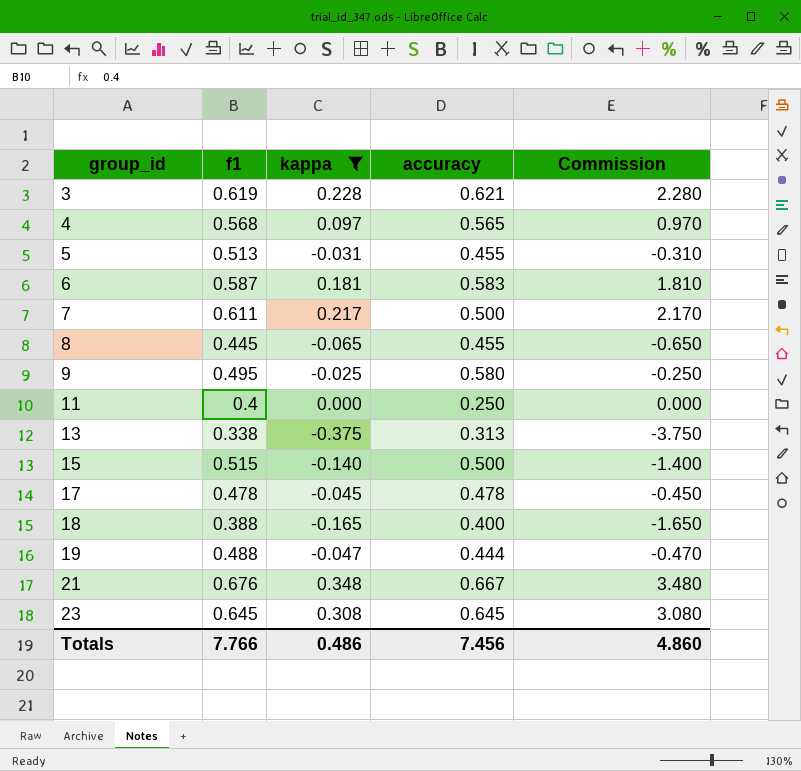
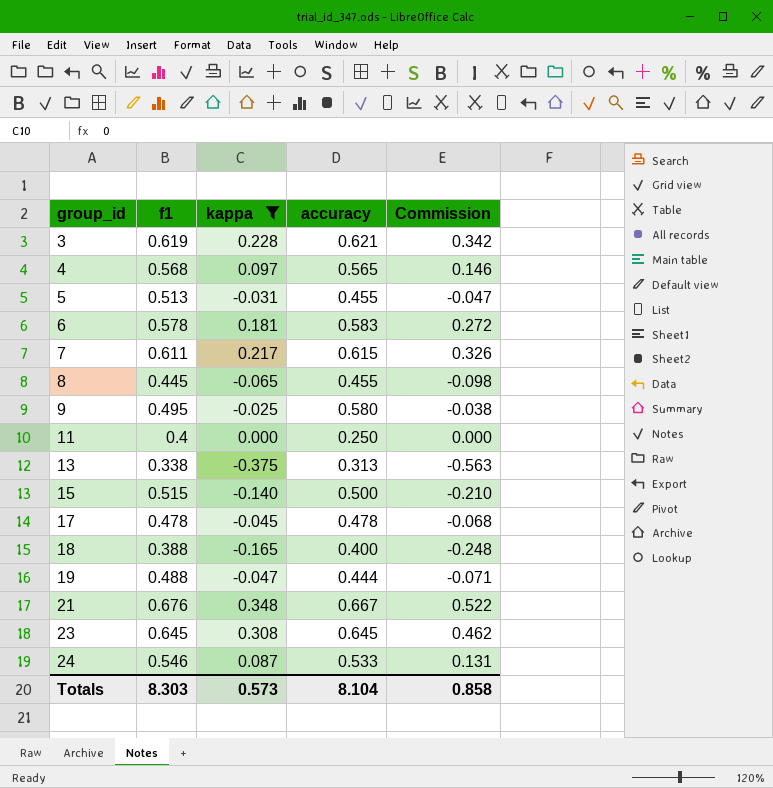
column Commission | formula: [kappa] * 10 -> [kappa] * 1.5
6 | f1: 0.587 -> 0.578
7 | accuracy: 0.500 -> 0.615
row 24: none -> 0.546 | 0.087 | 0.533 | 0.131
Totals | f1: 7.766 -> 8.303
Totals | kappa: 0.486 -> 0.573
Totals | accuracy: 7.456 -> 8.104
Totals | Commission: 4.860 -> 0.858

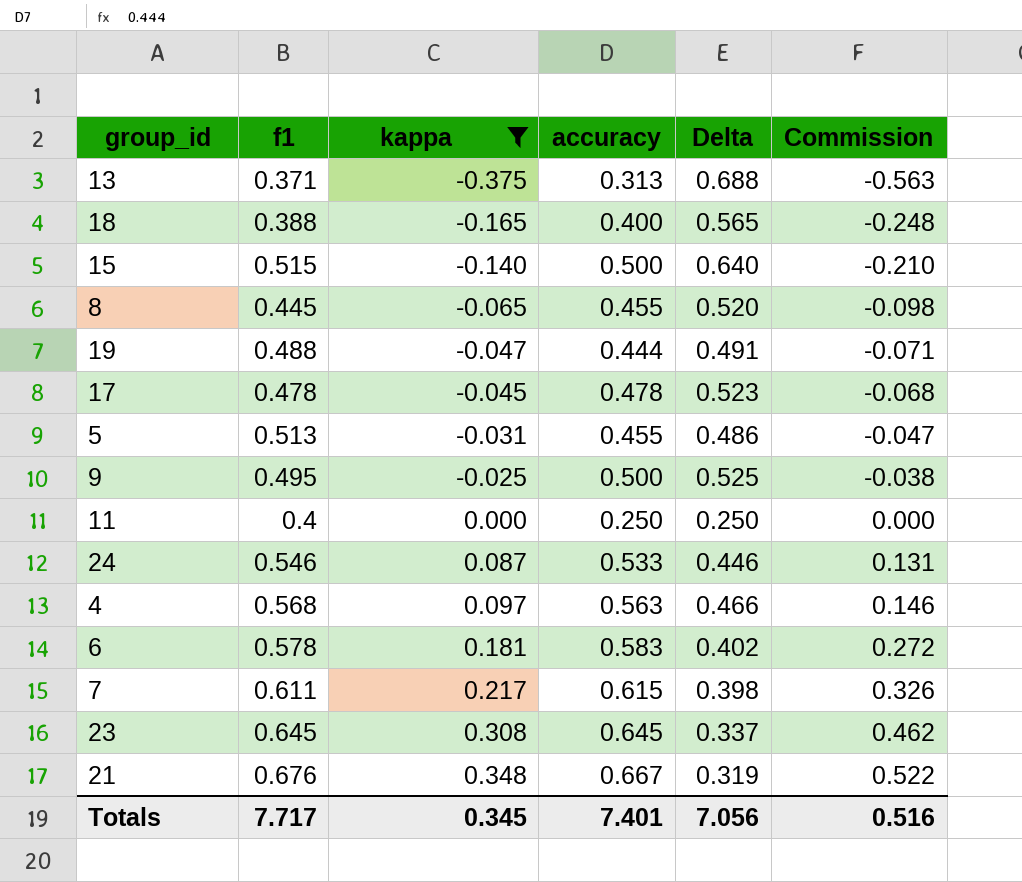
row order: group_id ascending -> kappa ascending
column Delta | formula: none -> [accuracy] - [kappa]
row 3: 0.619 | 0.228 | 0.621 | 0.342 -> none
13 | f1: 0.338 -> 0.371
9 | accuracy: 0.580 -> 0.500
4 | accuracy: 0.565 -> 0.563
Totals | f1: 8.303 -> 7.717
Totals | kappa: 0.573 -> 0.345
Totals | accuracy: 8.104 -> 7.401
Totals | Commission: 0.858 -> 0.516

